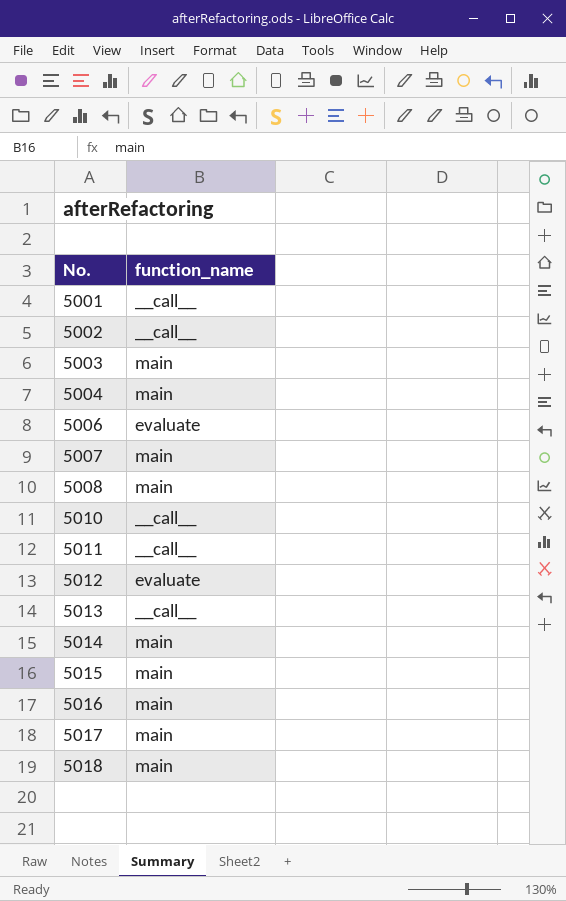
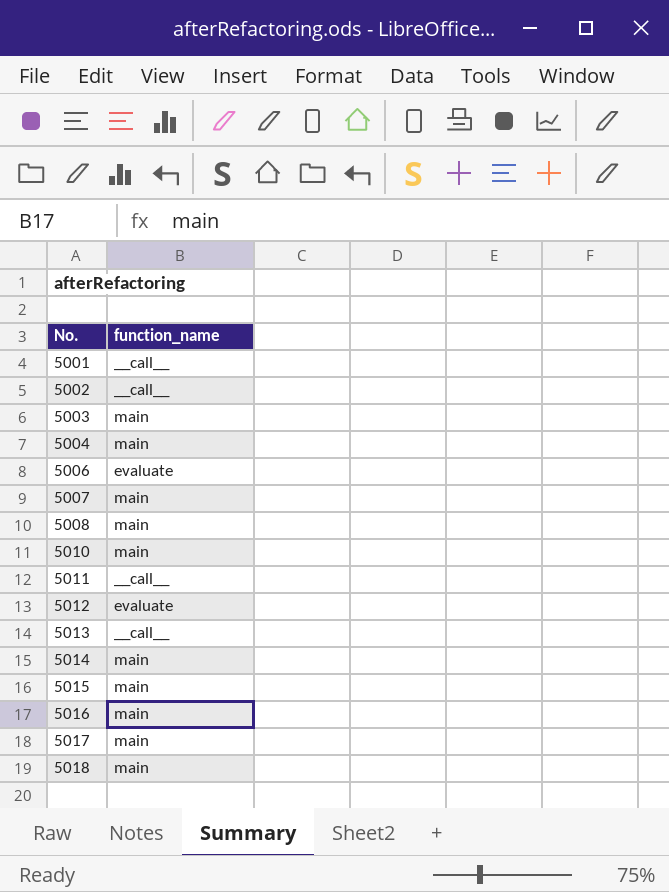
5010 | function_name: __call__ -> main

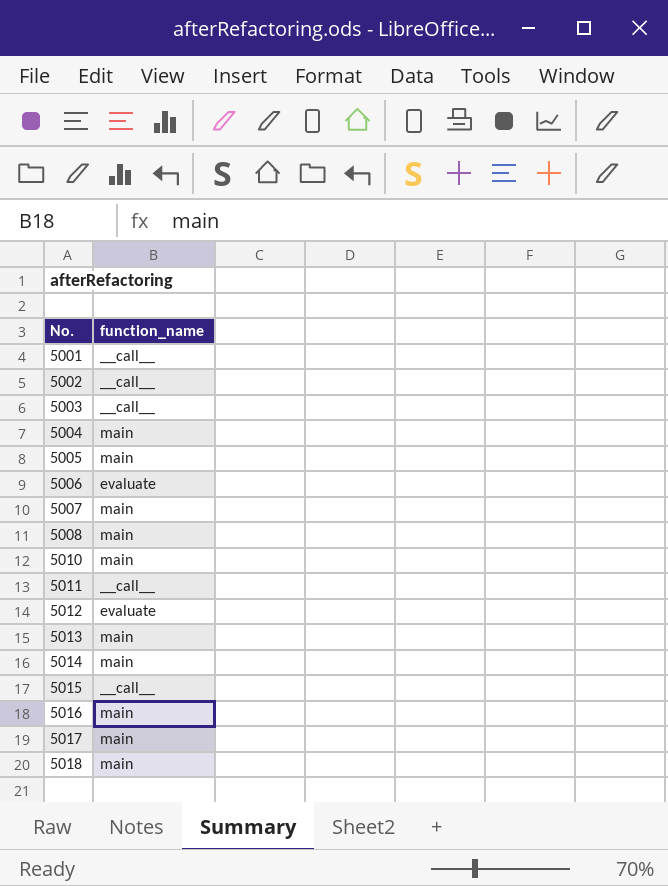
5003 | function_name: main -> __call__
row 5005: none -> main
5013 | function_name: __call__ -> main
5015 | function_name: main -> __call__

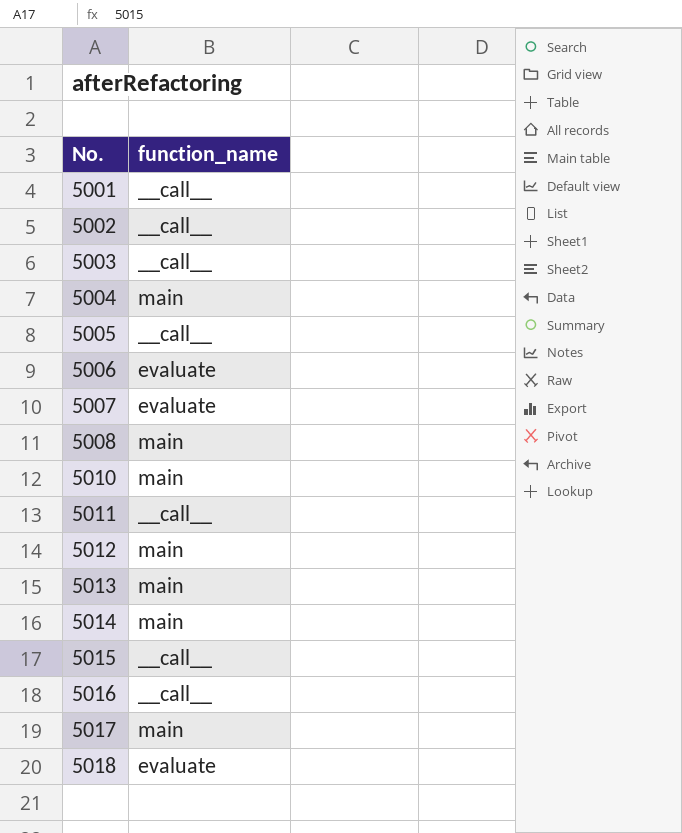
5005 | function_name: main -> __call__
5007 | function_name: main -> evaluate
5012 | function_name: evaluate -> main
5016 | function_name: main -> __call__
5018 | function_name: main -> evaluate

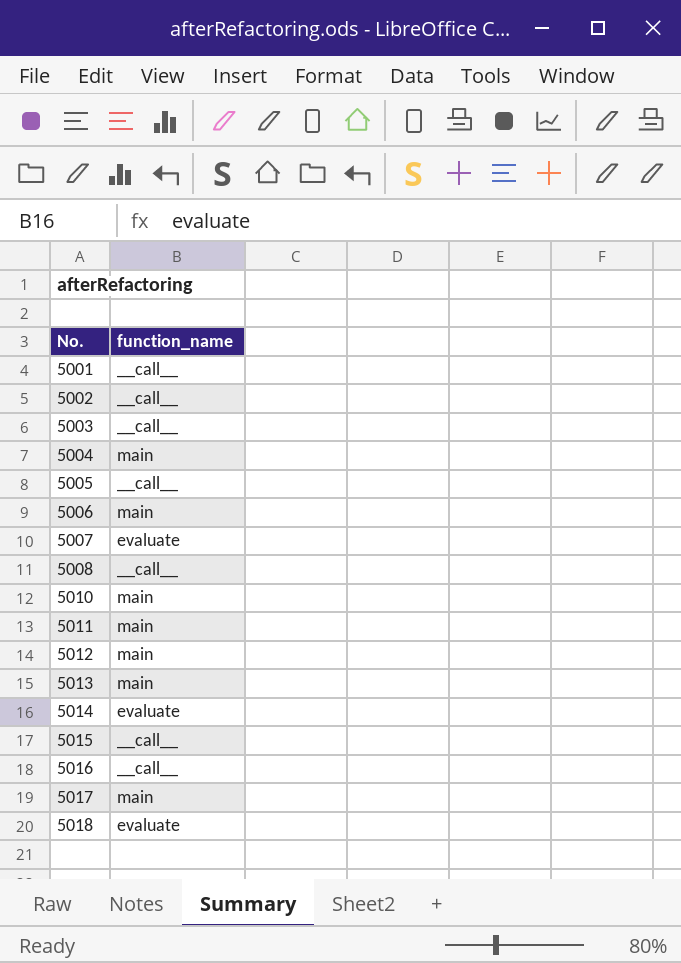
5006 | function_name: evaluate -> main
5008 | function_name: main -> __call__
5011 | function_name: __call__ -> main
5014 | function_name: main -> evaluate

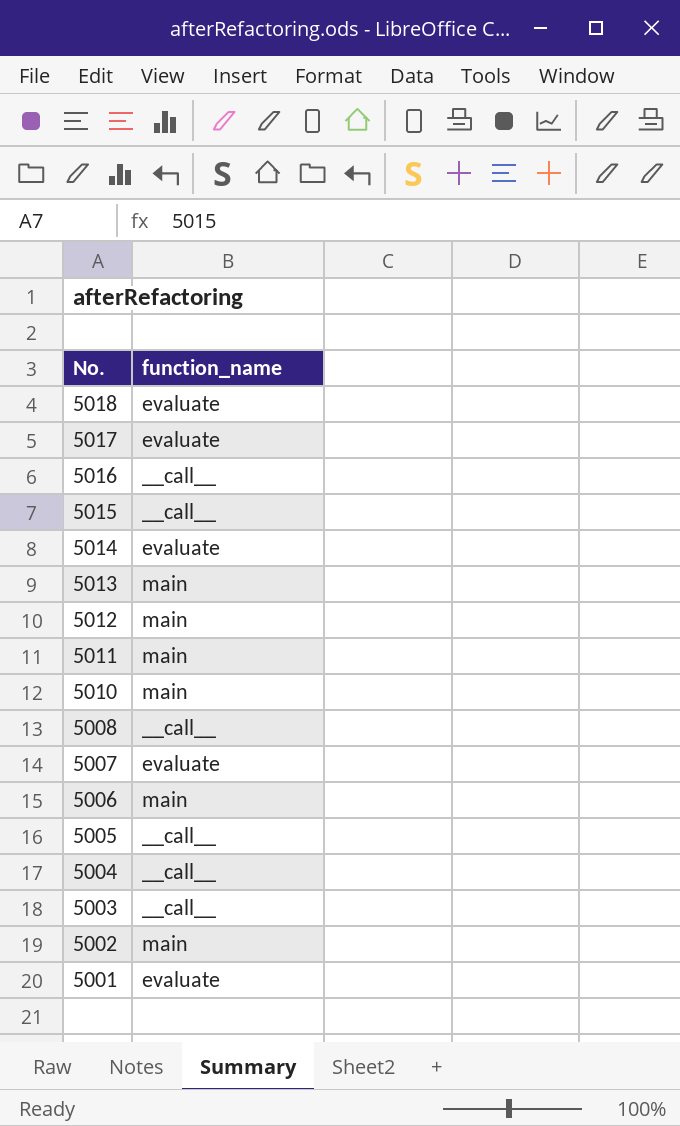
row order: No. ascending -> No. descending
5017 | function_name: main -> evaluate
5004 | function_name: main -> __call__
5002 | function_name: __call__ -> main
5001 | function_name: __call__ -> evaluate

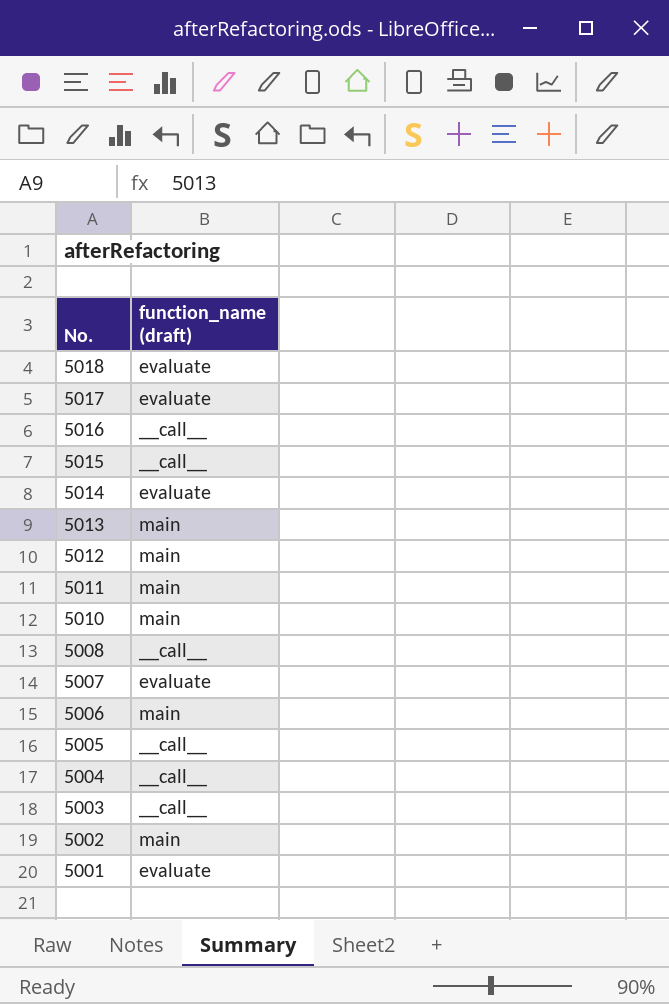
column name: function_name -> function_name (draft)

